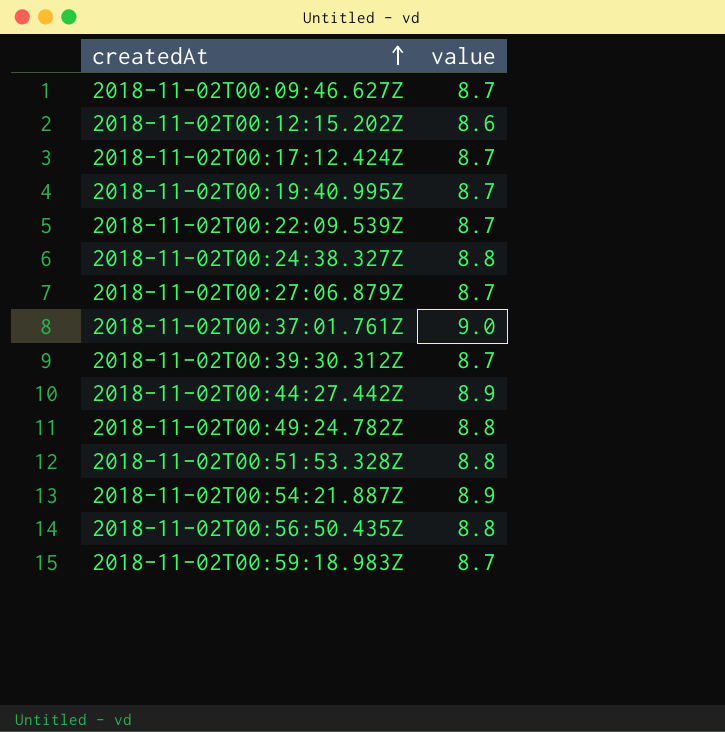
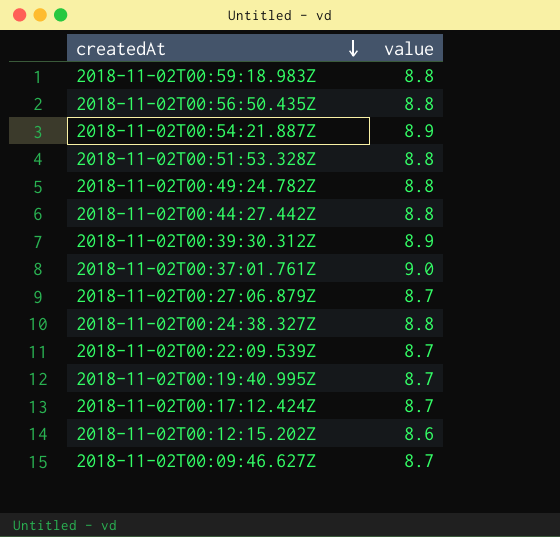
row order: createdAt ascending -> createdAt descending
2018-11-02T00:59:18.983Z | value: 8.7 -> 8.8
2018-11-02T00:44:27.442Z | value: 8.9 -> 8.8
2018-11-02T00:39:30.312Z | value: 8.7 -> 8.9

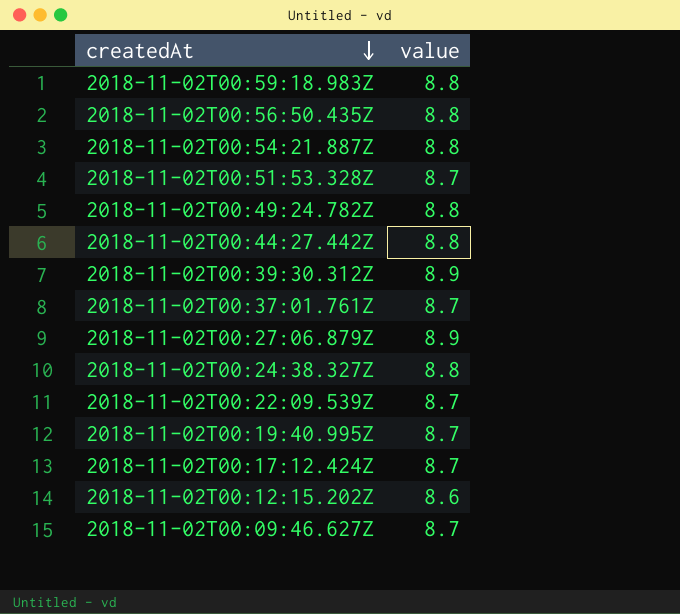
2018-11-02T00:54:21.887Z | value: 8.9 -> 8.8
2018-11-02T00:51:53.328Z | value: 8.8 -> 8.7
2018-11-02T00:37:01.761Z | value: 9.0 -> 8.7
2018-11-02T00:27:06.879Z | value: 8.7 -> 8.9

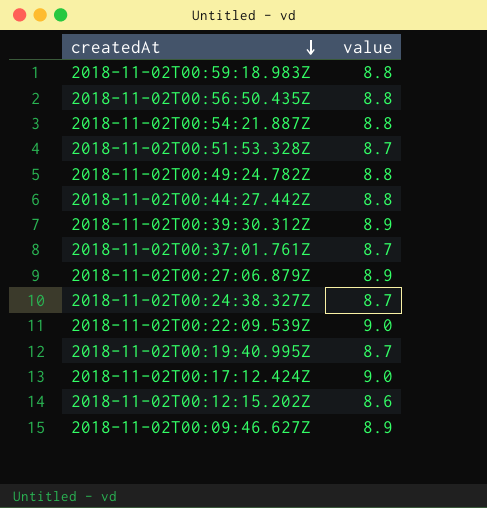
2018-11-02T00:24:38.327Z | value: 8.8 -> 8.7
2018-11-02T00:22:09.539Z | value: 8.7 -> 9.0
2018-11-02T00:17:12.424Z | value: 8.7 -> 9.0
2018-11-02T00:09:46.627Z | value: 8.7 -> 8.9

